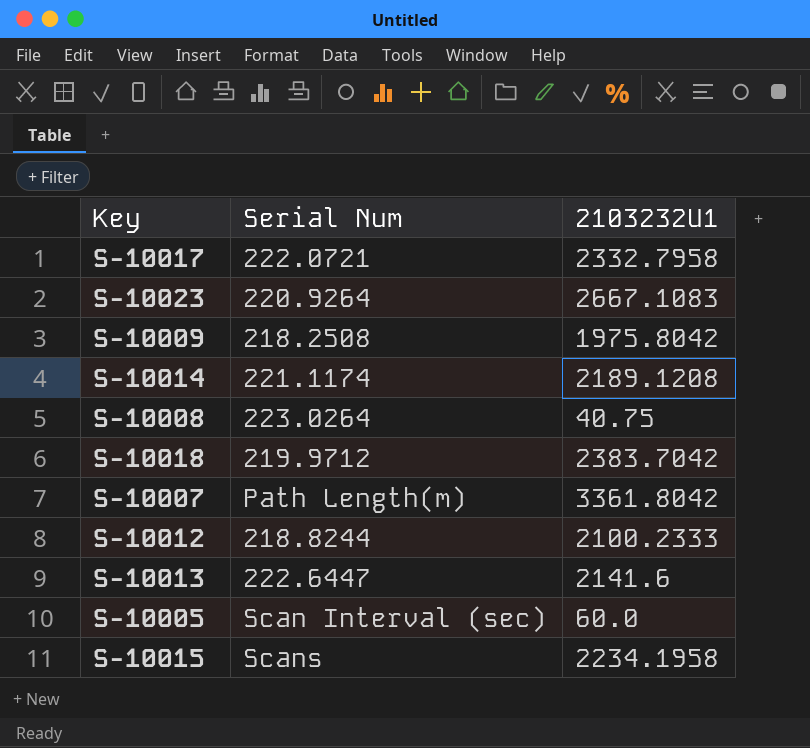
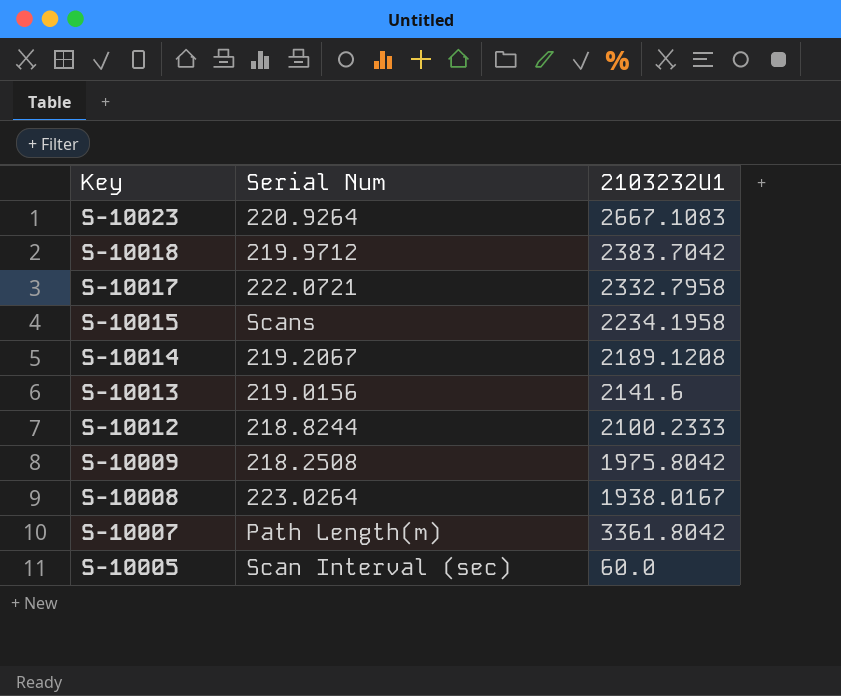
row order: none -> Key descending
S-10014 | Serial Num: 221.1174 -> 219.2067
S-10013 | Serial Num: 222.6447 -> 219.0156
S-10008 | 2103232U1: 40.75 -> 1938.0167

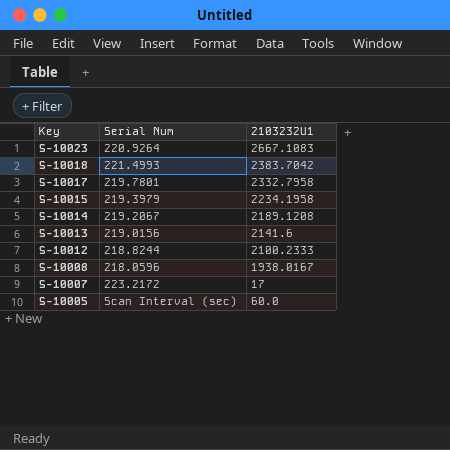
row S-10009: 218.2508 | 1975.8042 -> none
S-10018 | Serial Num: 219.9712 -> 221.4993
S-10017 | Serial Num: 222.0721 -> 219.7801
S-10015 | Serial Num: Scans -> 219.3979
S-10008 | Serial Num: 223.0264 -> 218.0596
S-10007 | Serial Num: Path Length(m) -> 223.2172
S-10007 | 2103232U1: 3361.8042 -> 17

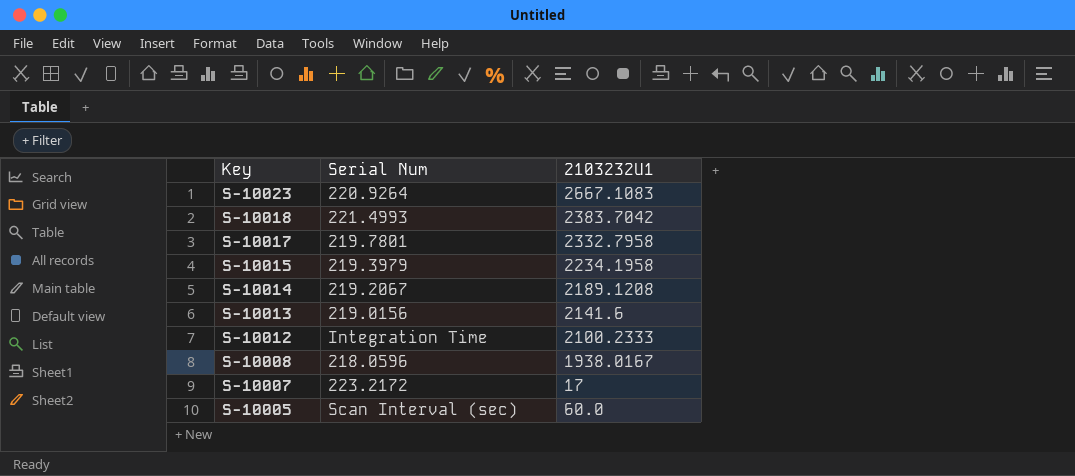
S-10012 | Serial Num: 218.8244 -> Integration Time

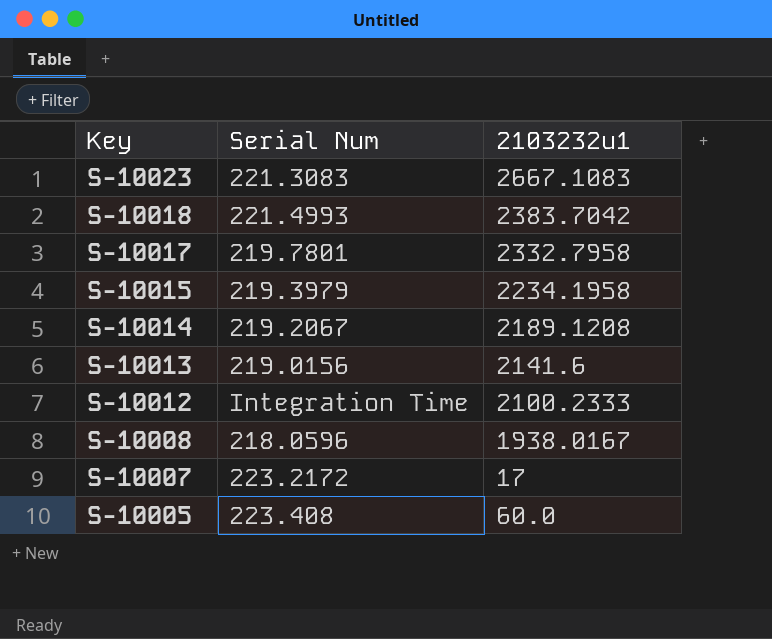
column name: 2103232U1 -> 2103232u1
S-10023 | Serial Num: 220.9264 -> 221.3083
S-10005 | Serial Num: Scan Interval (sec) -> 223.408

